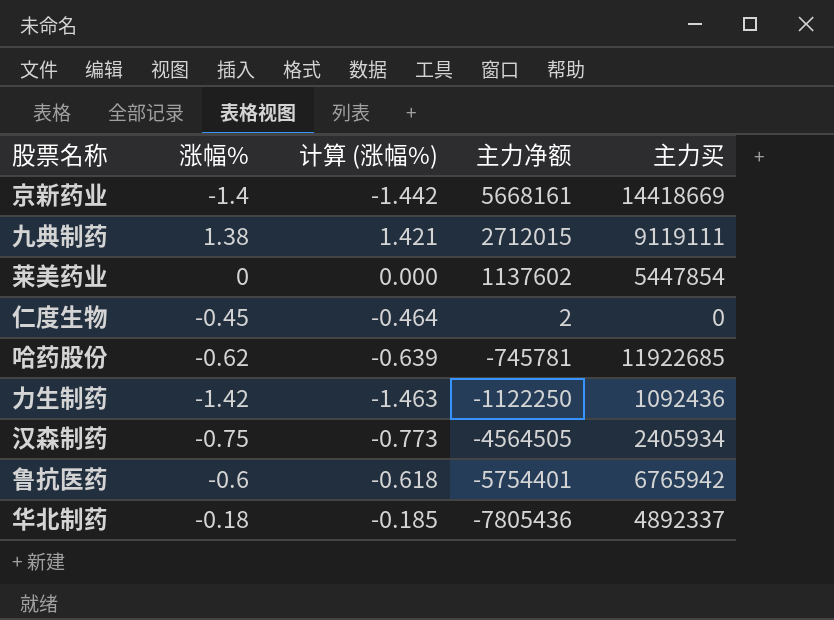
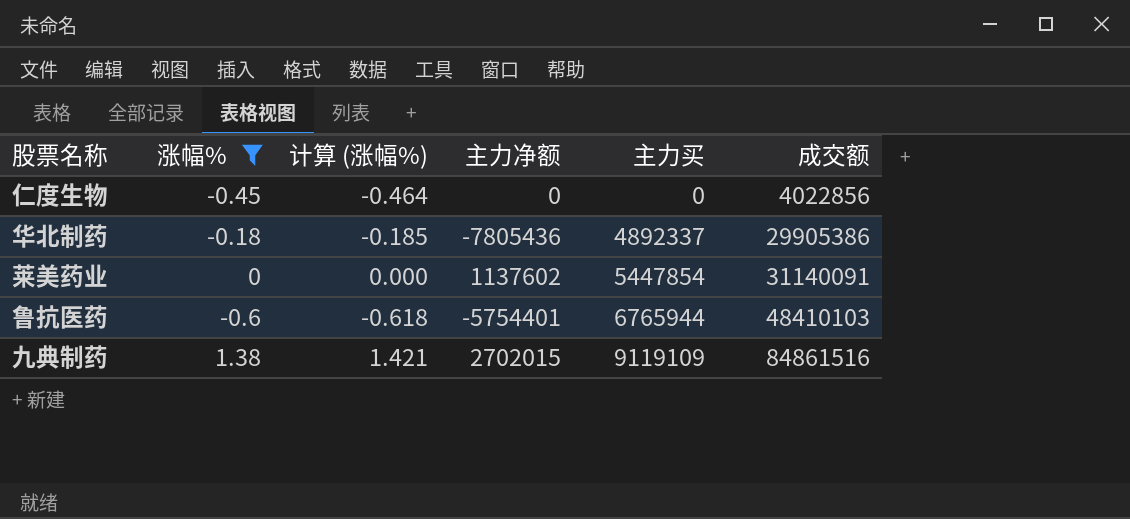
filter: none -> 涨幅% >= -0.6
row order: 主力净额 descending -> 主力买 ascending
column 成交额 | position: none -> 6
仁度生物 | 主力净额: 2 -> 0
鲁抗医药 | 主力买: 6765942 -> 6765944
九典制药 | 主力净额: 2712015 -> 2702015
九典制药 | 主力买: 9119111 -> 9119109

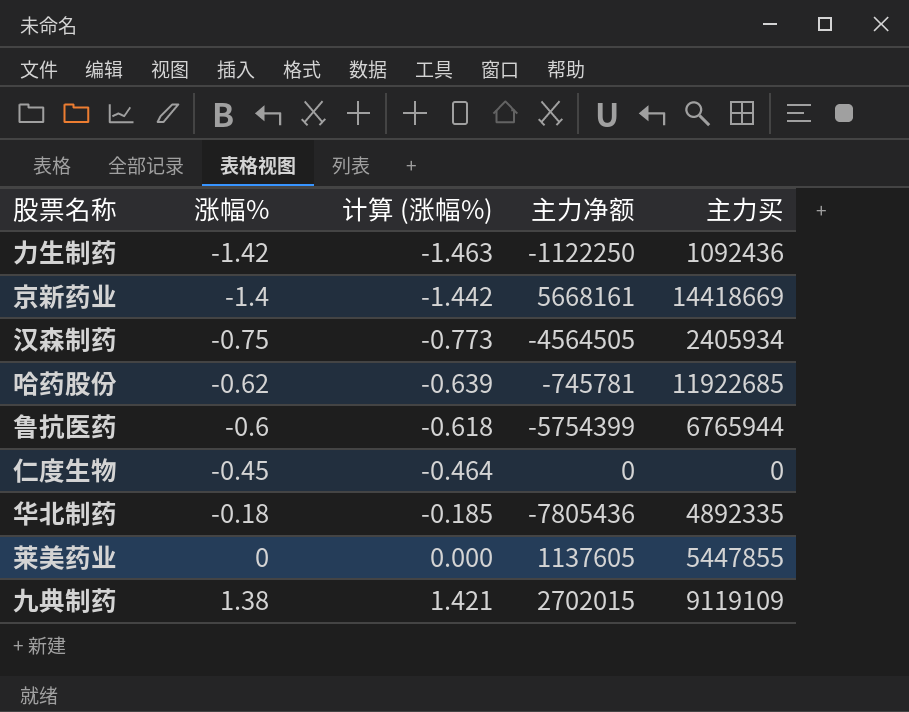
filter: 涨幅% >= -0.6 -> none
row order: 主力买 ascending -> 涨幅% ascending
column 成交额 | position: 6 -> none
鲁抗医药 | 主力净额: -5754401 -> -5754399
华北制药 | 主力买: 4892337 -> 4892335
莱美药业 | 主力净额: 1137602 -> 1137605
莱美药业 | 主力买: 5447854 -> 5447855

